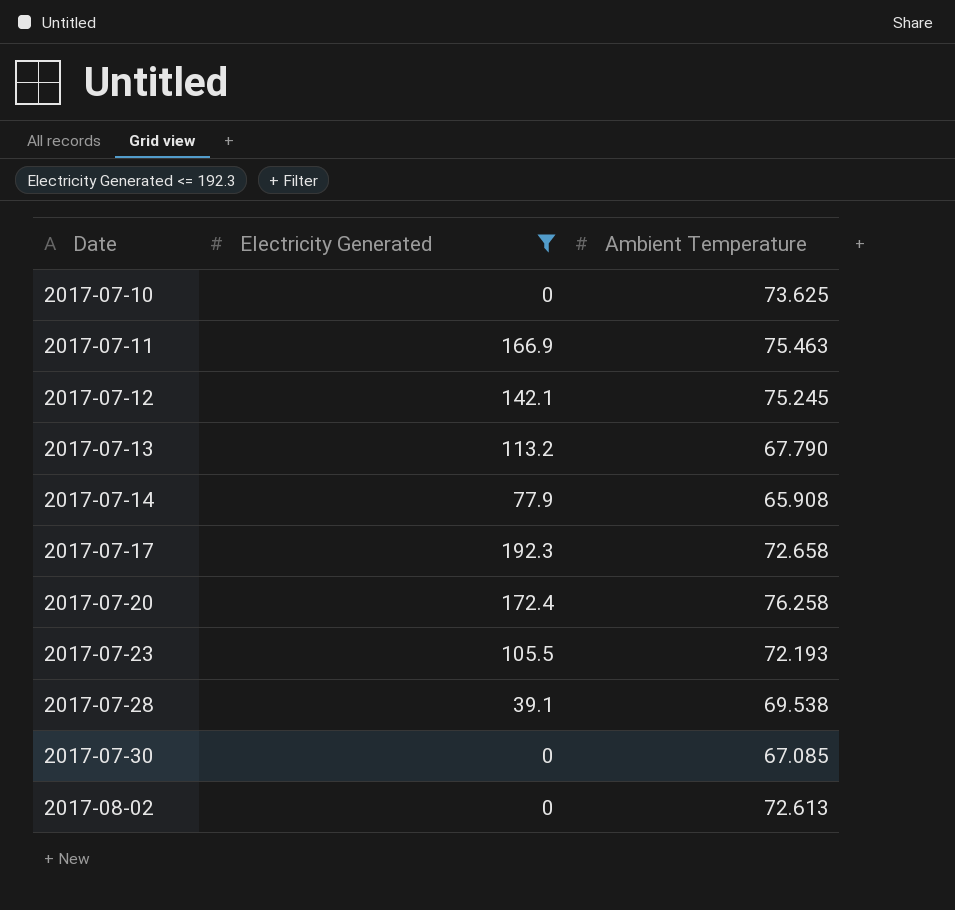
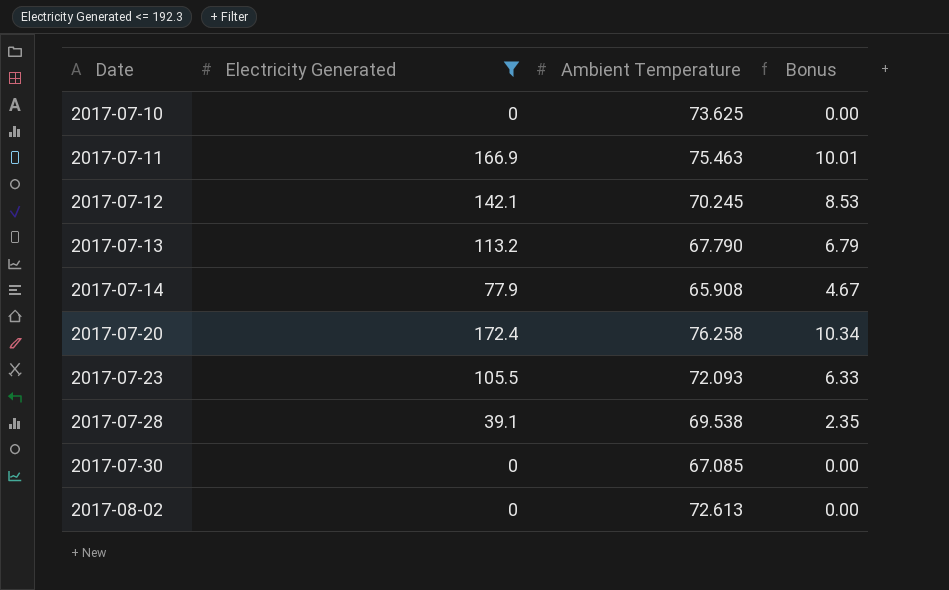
column Bonus | formula: none -> [Electricity Generated] * 0.06
row 2017-07-17: 192.3 | 72.658 -> none
2017-07-12 | Ambient Temperature: 75.245 -> 70.245
2017-07-23 | Ambient Temperature: 72.193 -> 72.093

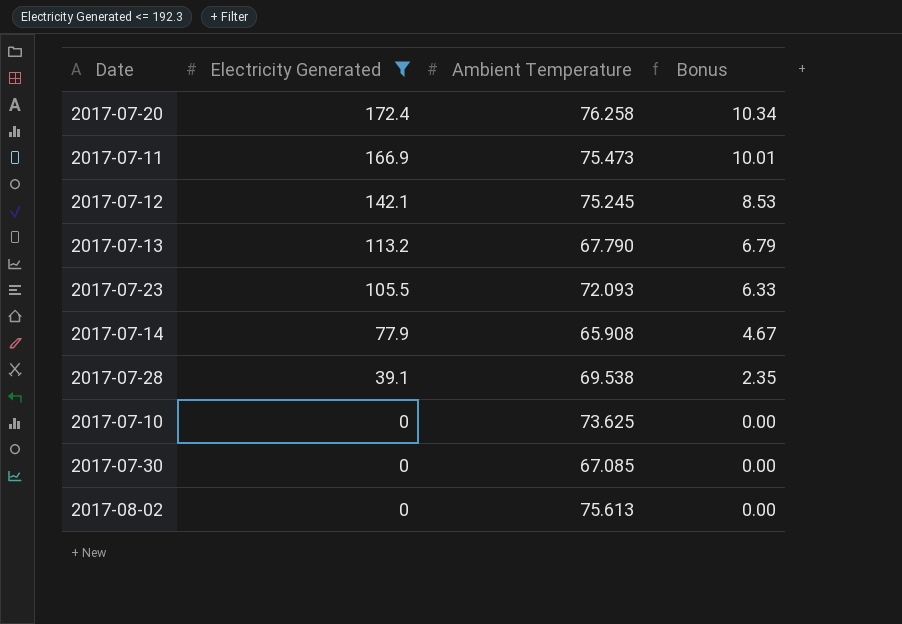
row order: Date ascending -> Electricity Generated descending
2017-07-11 | Ambient Temperature: 75.463 -> 75.473
2017-07-12 | Ambient Temperature: 70.245 -> 75.245
2017-08-02 | Ambient Temperature: 72.613 -> 75.613

